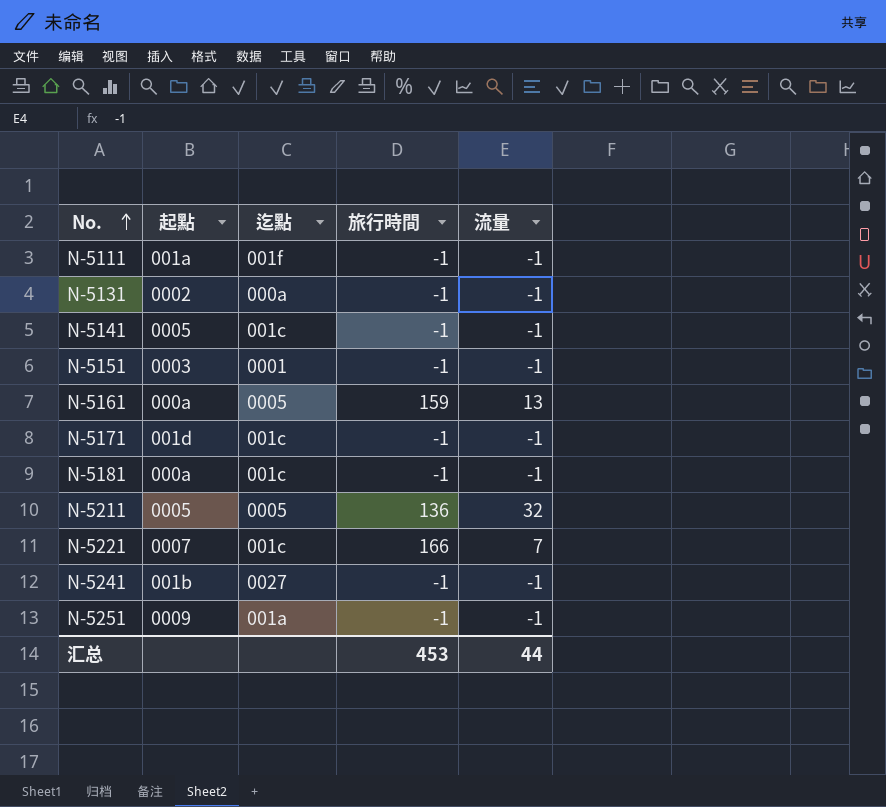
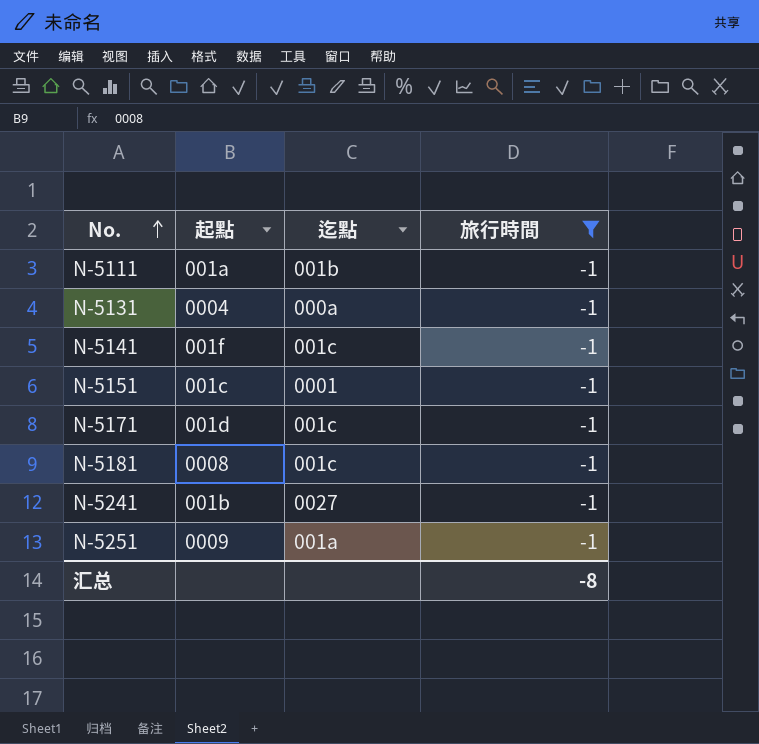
filter: none -> 旅行時間 = -1
column 流量 | position: 5 -> none
N-5111 | 迄點: 001f -> 001b
N-5131 | 起點: 0002 -> 0004
N-5141 | 起點: 0005 -> 001f
N-5151 | 起點: 0003 -> 001c
N-5181 | 起點: 000a -> 0008
汇总 | 旅行時間: 453 -> -8

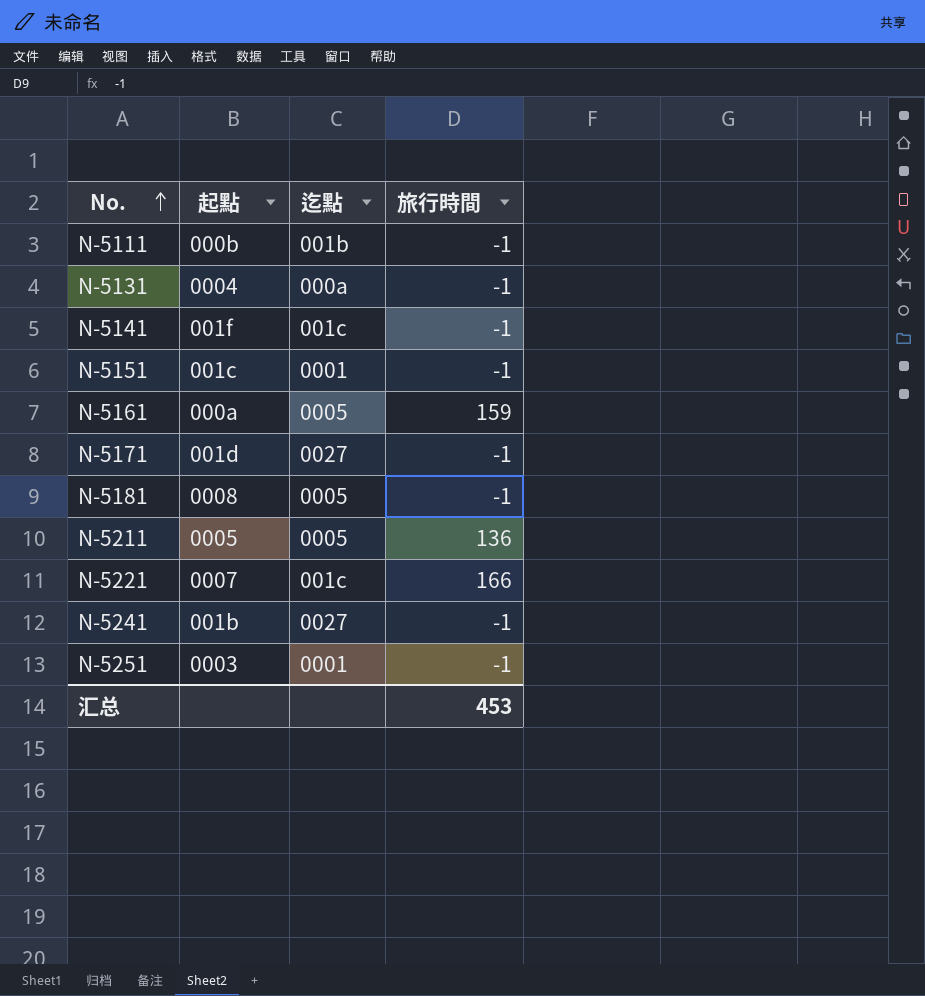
filter: 旅行時間 = -1 -> none
N-5111 | 起點: 001a -> 000b
N-5171 | 迄點: 001c -> 0027
N-5181 | 迄點: 001c -> 0005
N-5251 | 起點: 0009 -> 0003
N-5251 | 迄點: 001a -> 0001
汇总 | 旅行時間: -8 -> 453

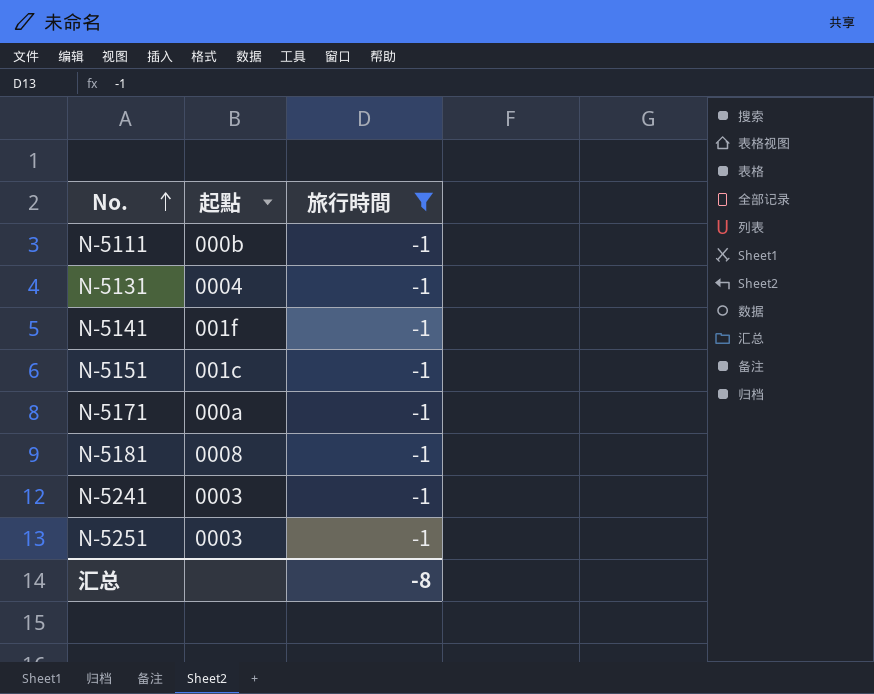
filter: none -> 旅行時間 = -1
column 迄點 | position: 3 -> none
N-5171 | 起點: 001d -> 000a
N-5241 | 起點: 001b -> 0003
汇总 | 旅行時間: 453 -> -8

